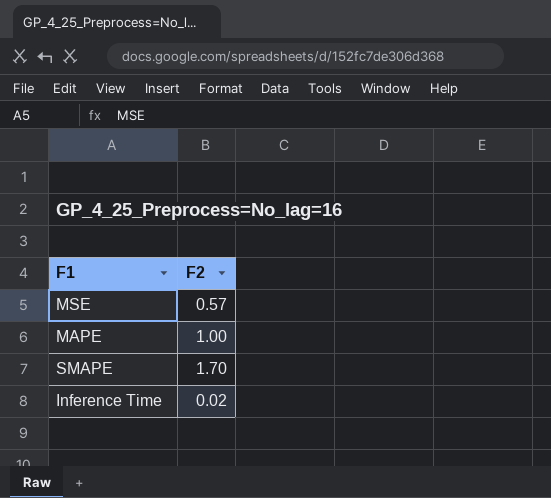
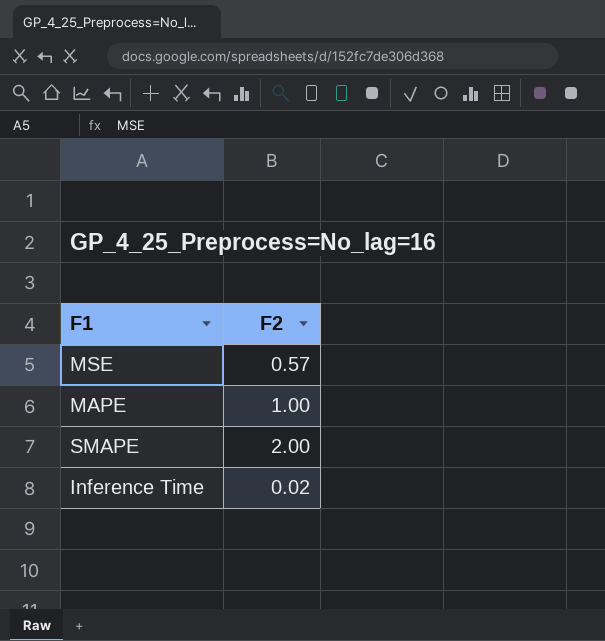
SMAPE | F2: 1.70 -> 2.00

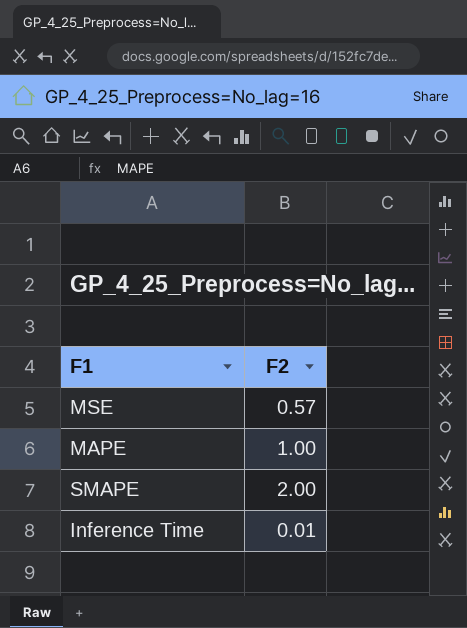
Inference Time | F2: 0.02 -> 0.01

